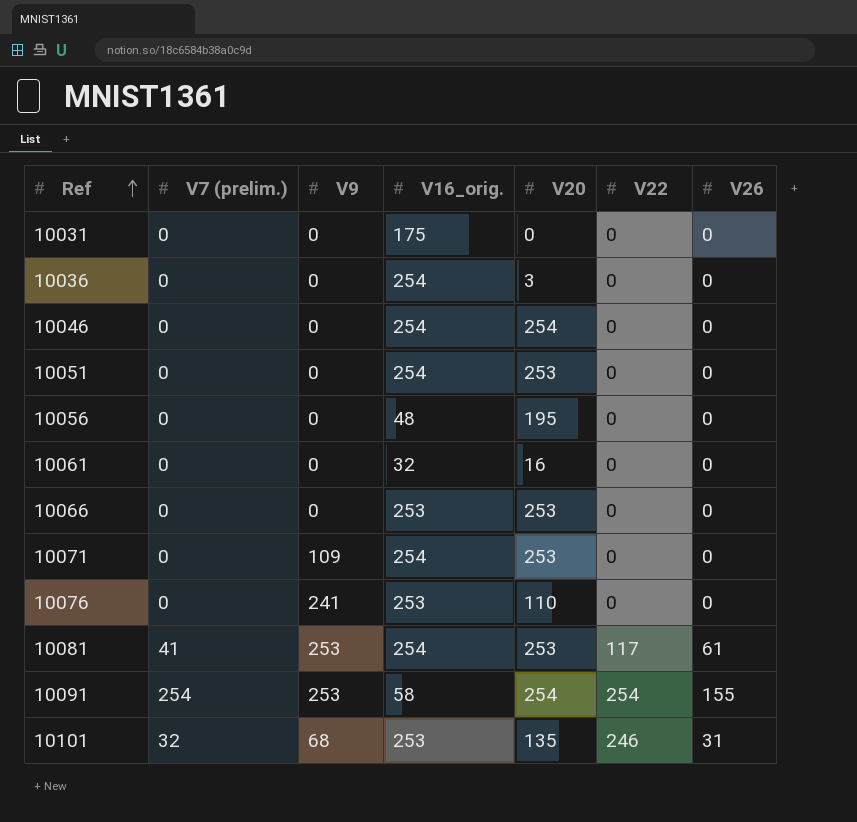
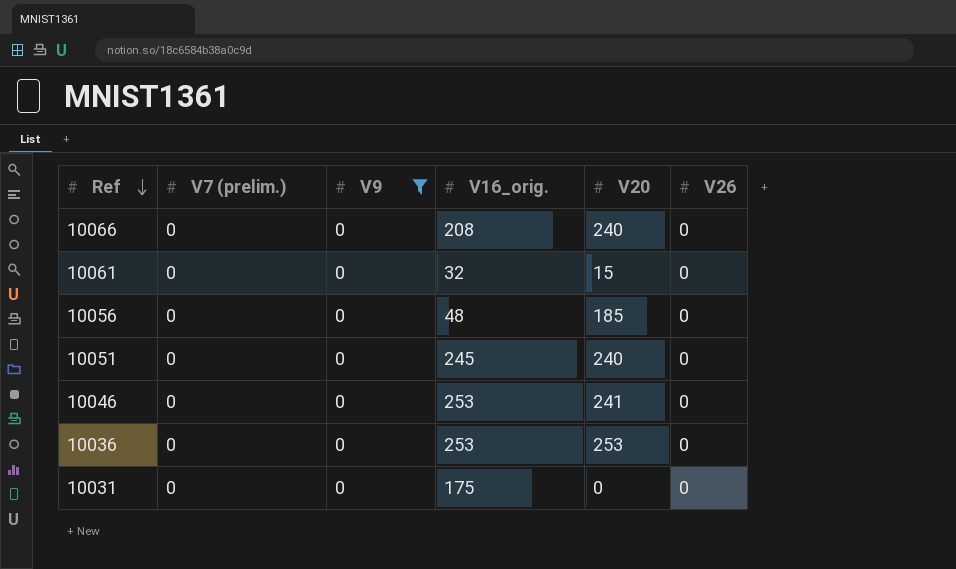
filter: none -> V9 = 0
row order: Ref ascending -> Ref descending
column V22 | position: 6 -> none
10066 | V16_orig.: 253 -> 208
10066 | V20: 253 -> 240
10061 | V20: 16 -> 15
10056 | V20: 195 -> 185
10051 | V16_orig.: 254 -> 245
10051 | V20: 253 -> 240
10046 | V16_orig.: 254 -> 253
10046 | V20: 254 -> 241
10036 | V16_orig.: 254 -> 253
10036 | V20: 3 -> 253

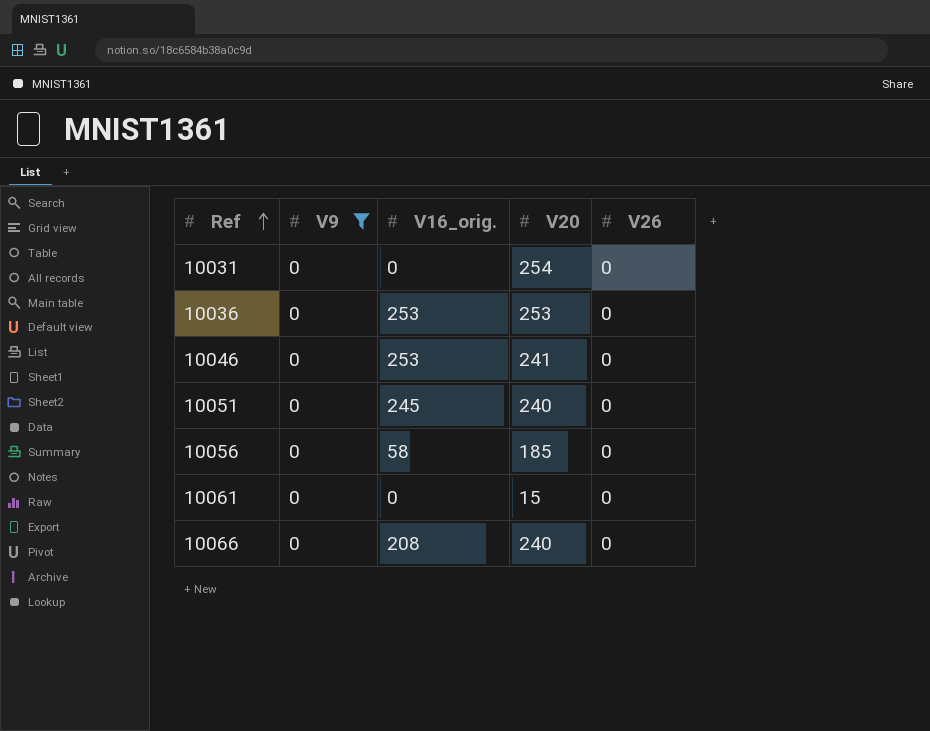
row order: Ref descending -> Ref ascending
column V7 (prelim.) | position: 2 -> none
10031 | V16_orig.: 175 -> 0
10031 | V20: 0 -> 254
10056 | V16_orig.: 48 -> 58
10061 | V16_orig.: 32 -> 0

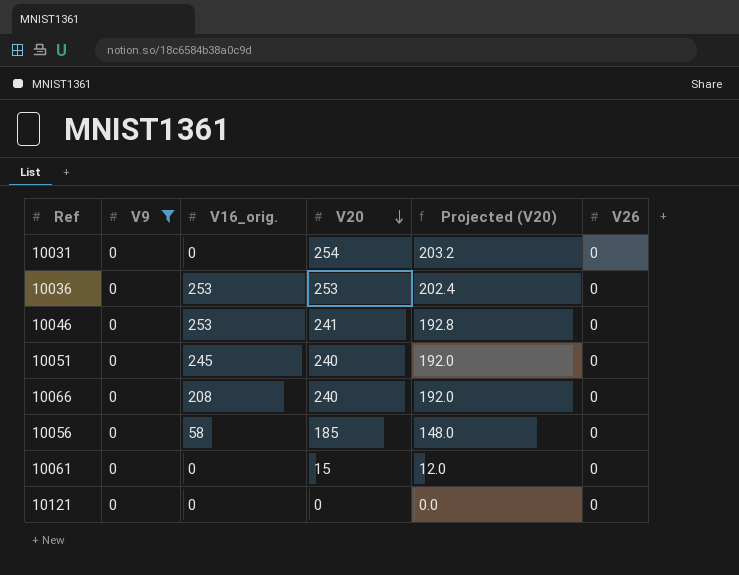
row order: Ref ascending -> V20 descending
column Projected (V20) | formula: none -> [V20] * 0.8
row 10121: none -> 0 | 0 | 0 | 0.0 | 0

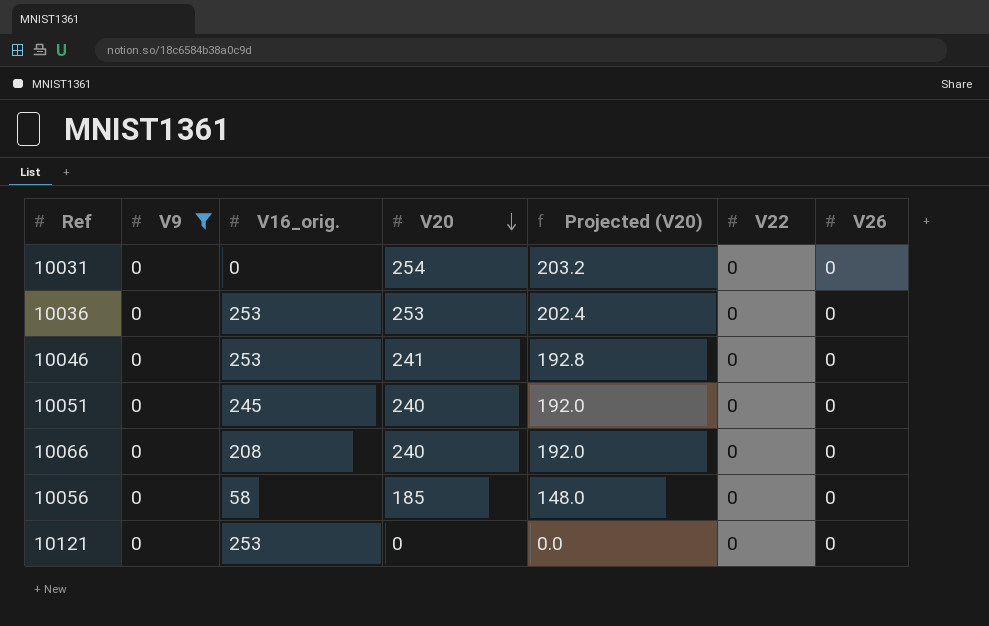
column V22 | position: none -> 6
row 10061: 0 | 0 | 15 | 12.0 | 0 -> none
10121 | V16_orig.: 0 -> 253

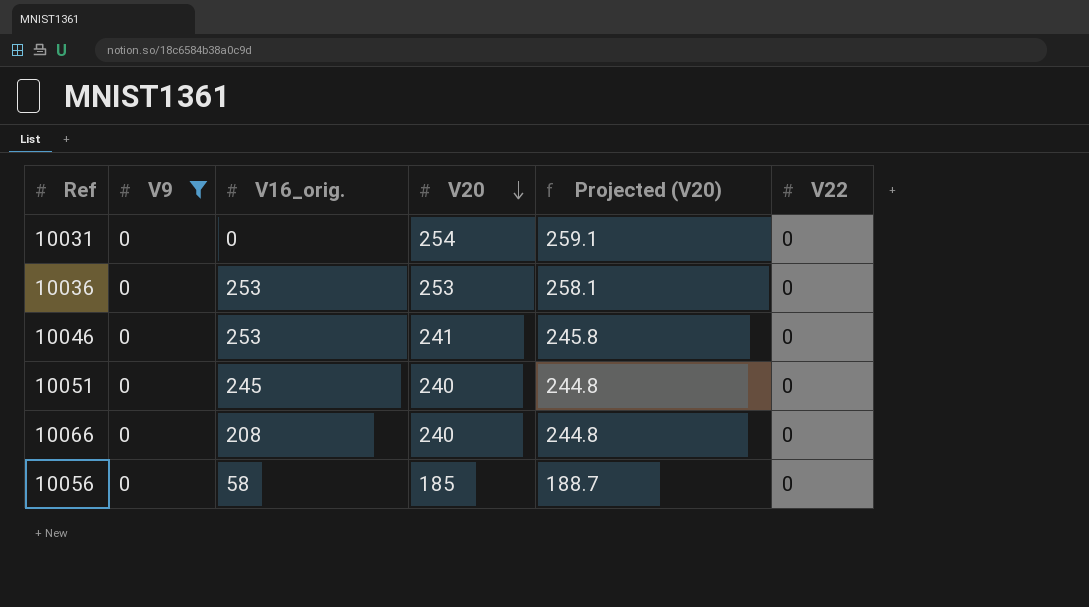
column V26 | position: 7 -> none
column Projected (V20) | formula: [V20] * 0.8 -> [V20] * 1.02
row 10121: 0 | 253 | 0 | 0.0 | 0 | 0 -> none

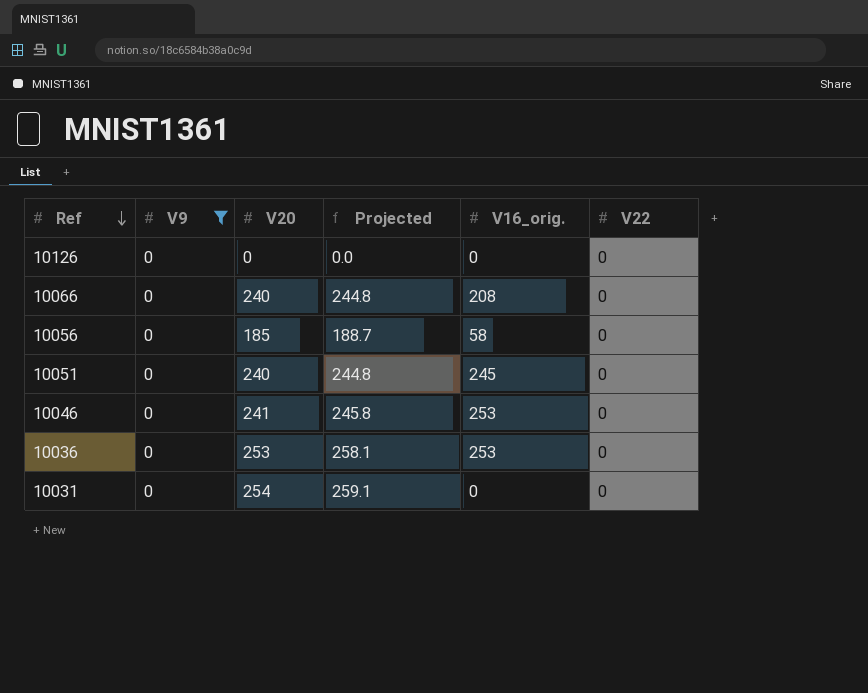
row order: V20 descending -> Ref descending
column name: Projected (V20) -> Projected
column V16_orig. | position: 3 -> 5
row 10126: none -> 0 | 0 | 0.0 | 0 | 0

